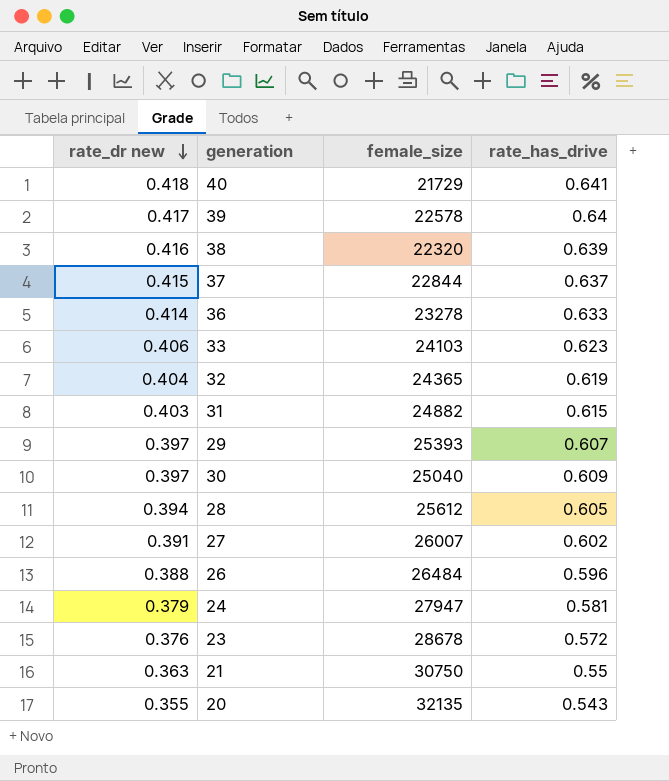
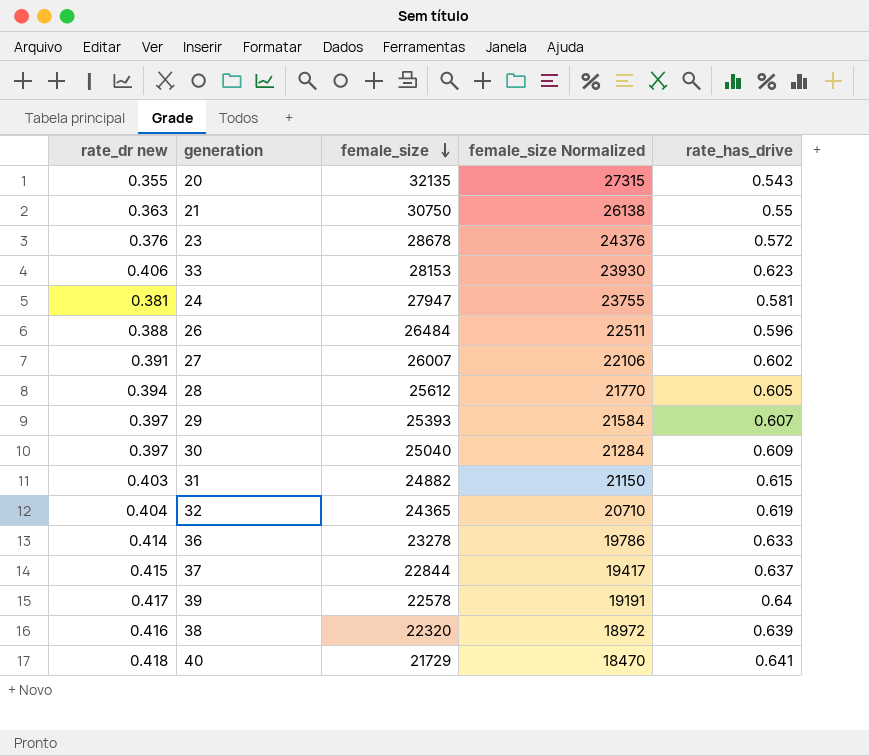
row order: rate_dr new descending -> female_size descending
column female_size Normalized | formula: none -> [female_size] * 0.85
33 | female_size: 24103 -> 28153
24 | rate_dr new: 0.379 -> 0.381

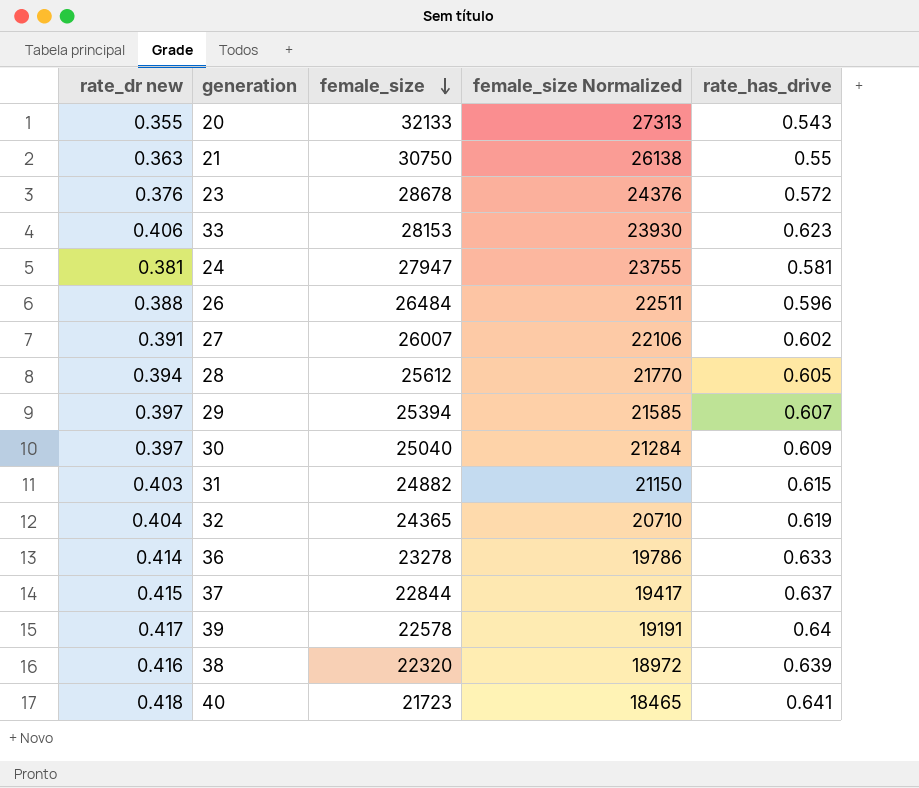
20 | female_size: 32135 -> 32133
20 | female_size Normalized: 27315 -> 27313
29 | female_size: 25393 -> 25394
29 | female_size Normalized: 21584 -> 21585
40 | female_size: 21729 -> 21723
40 | female_size Normalized: 18470 -> 18465

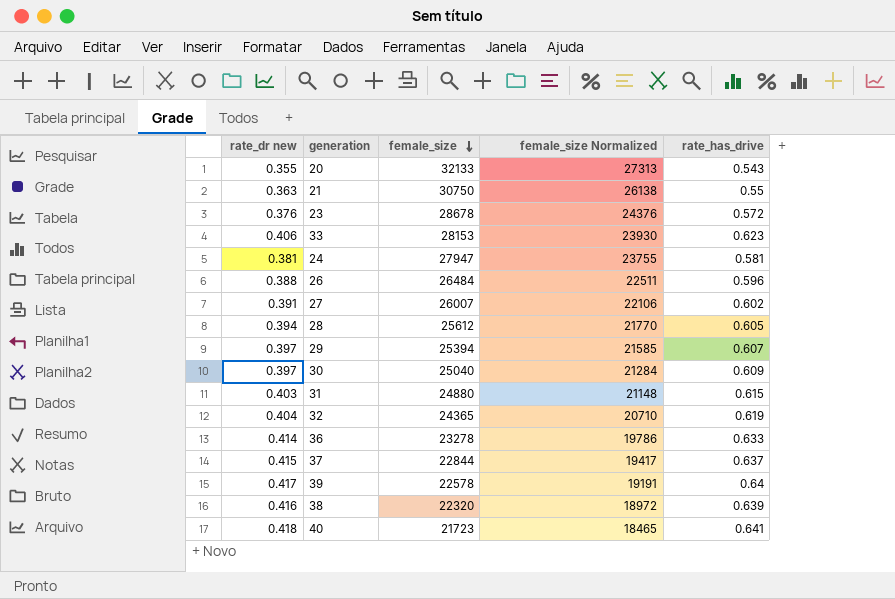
31 | female_size: 24882 -> 24880
31 | female_size Normalized: 21150 -> 21148

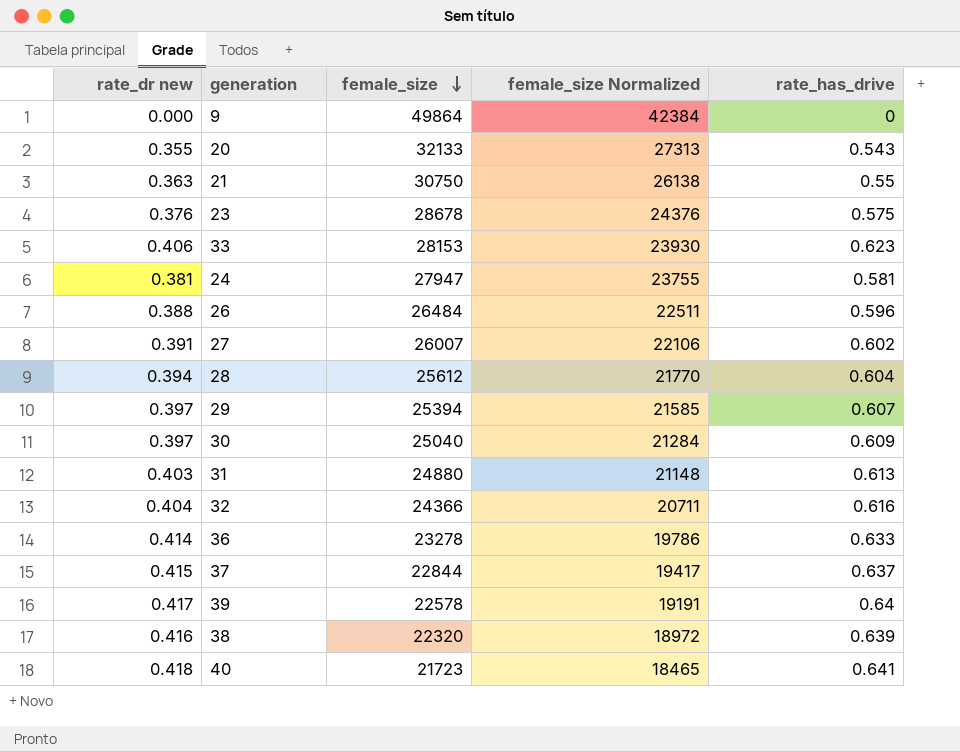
row 9: none -> 0.000 | 49864 | 42384 | 0
23 | rate_has_drive: 0.572 -> 0.575
28 | rate_has_drive: 0.605 -> 0.604
31 | rate_has_drive: 0.615 -> 0.613
32 | female_size: 24365 -> 24366
32 | female_size Normalized: 20710 -> 20711
32 | rate_has_drive: 0.619 -> 0.616

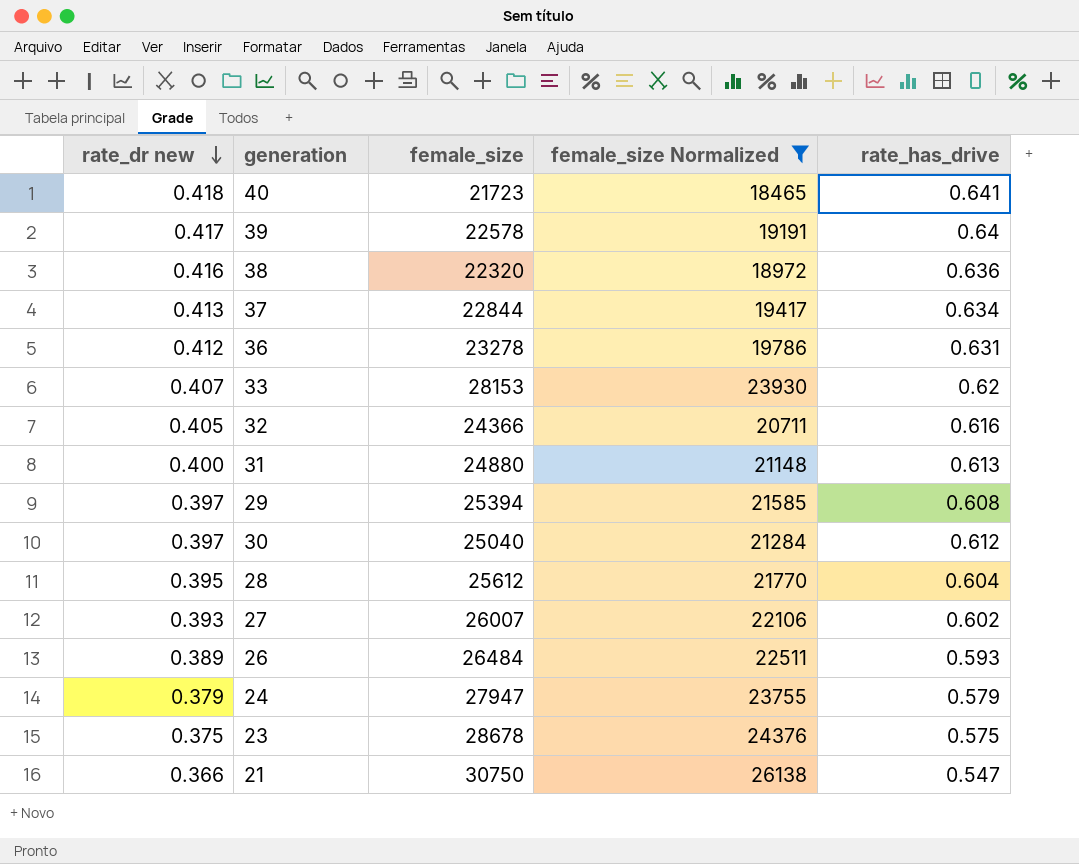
filter: none -> female_size Normalized <= 26138
row order: female_size descending -> rate_dr new descending
38 | rate_has_drive: 0.639 -> 0.636
37 | rate_dr new: 0.415 -> 0.413
37 | rate_has_drive: 0.637 -> 0.634
36 | rate_dr new: 0.414 -> 0.412
36 | rate_has_drive: 0.633 -> 0.631
33 | rate_dr new: 0.406 -> 0.407
33 | rate_has_drive: 0.623 -> 0.62
32 | rate_dr new: 0.404 -> 0.405
31 | rate_dr new: 0.403 -> 0.400
29 | rate_has_drive: 0.607 -> 0.608
30 | rate_has_drive: 0.609 -> 0.612
28 | rate_dr new: 0.394 -> 0.395
27 | rate_dr new: 0.391 -> 0.393
26 | rate_dr new: 0.388 -> 0.389
26 | rate_has_drive: 0.596 -> 0.593
24 | rate_dr new: 0.381 -> 0.379
24 | rate_has_drive: 0.581 -> 0.579
23 | rate_dr new: 0.376 -> 0.375
21 | rate_dr new: 0.363 -> 0.366
21 | rate_has_drive: 0.55 -> 0.547

